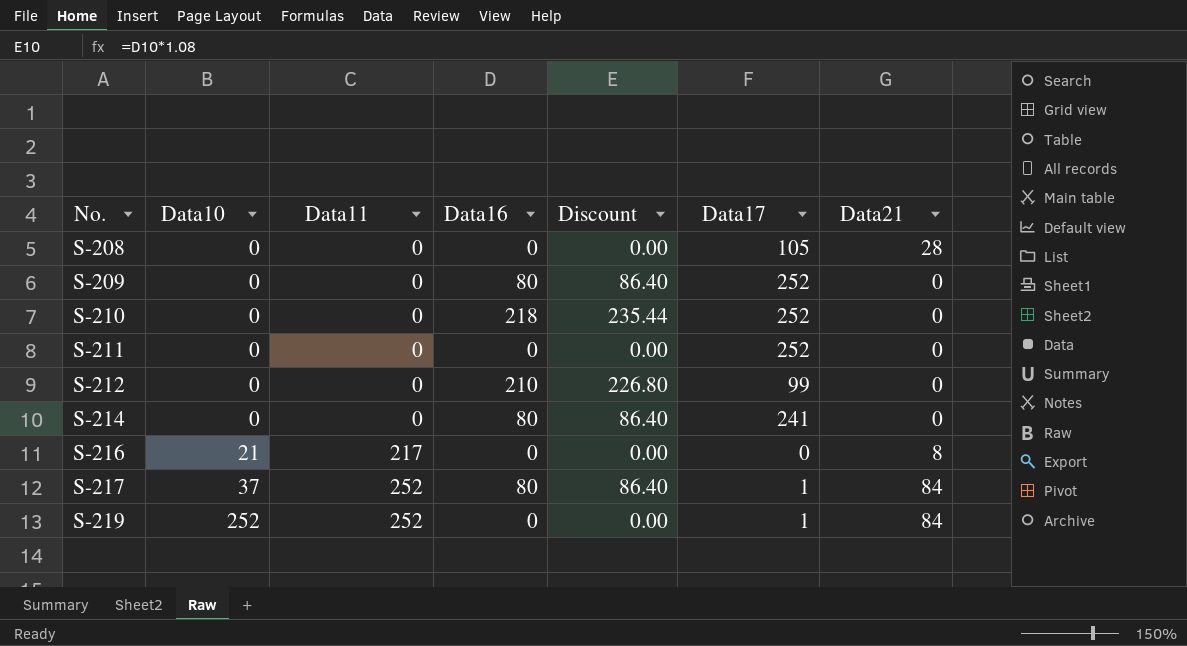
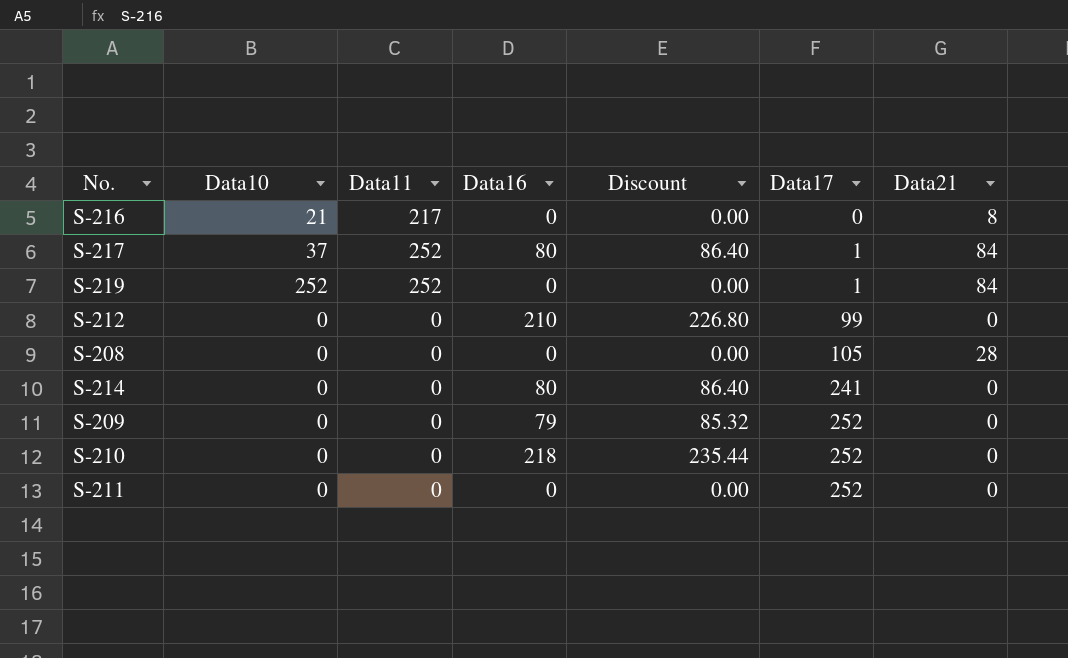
row order: No. ascending -> Data17 ascending
S-209 | Data16: 80 -> 79
S-209 | Discount: 86.40 -> 85.32

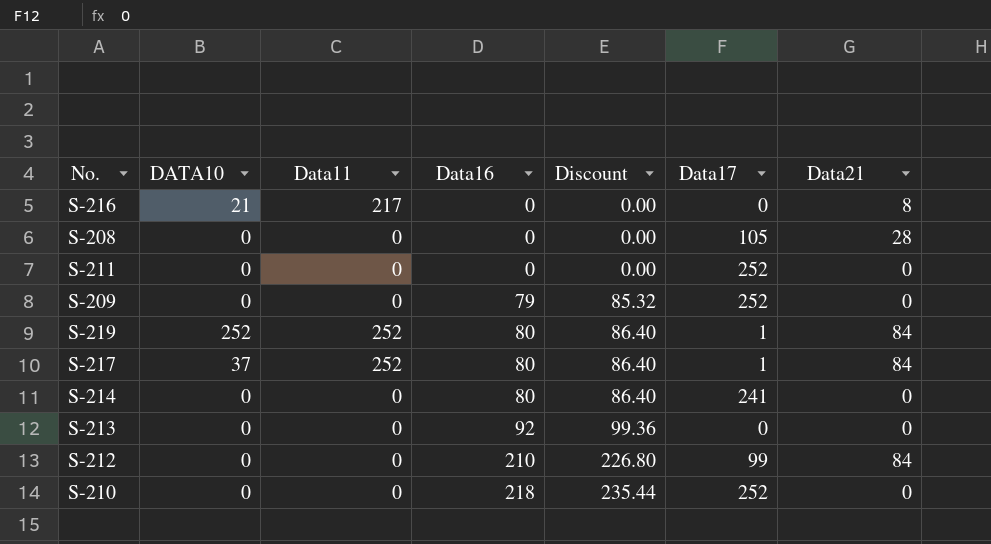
row order: Data17 ascending -> Data16 ascending
column name: Data10 -> DATA10
S-219 | Data16: 0 -> 80
S-219 | Discount: 0.00 -> 86.40
row S-213: none -> 0 | 0 | 92 | 99.36 | 0 | 0
S-212 | Data21: 0 -> 84

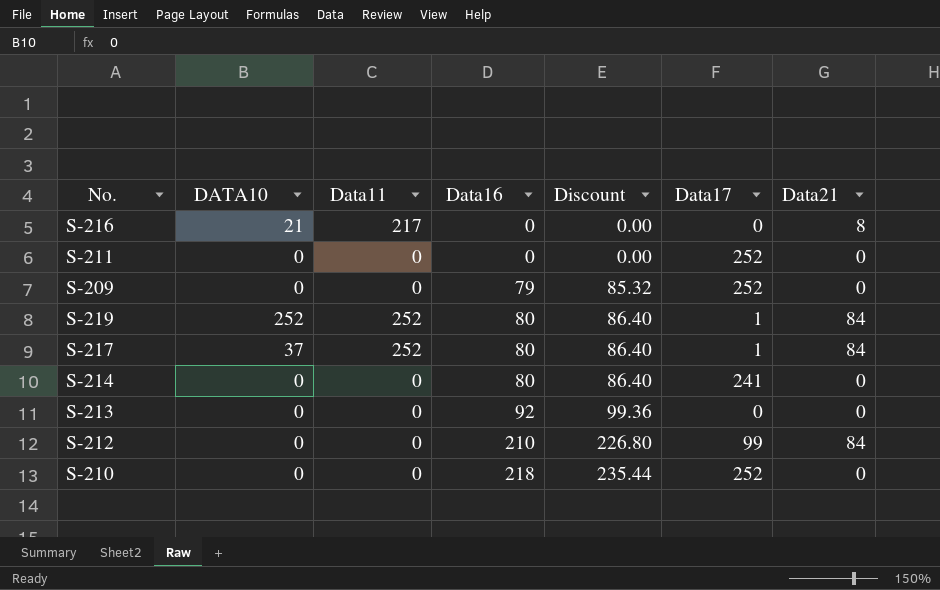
row S-208: 0 | 0 | 0 | 0.00 | 105 | 28 -> none

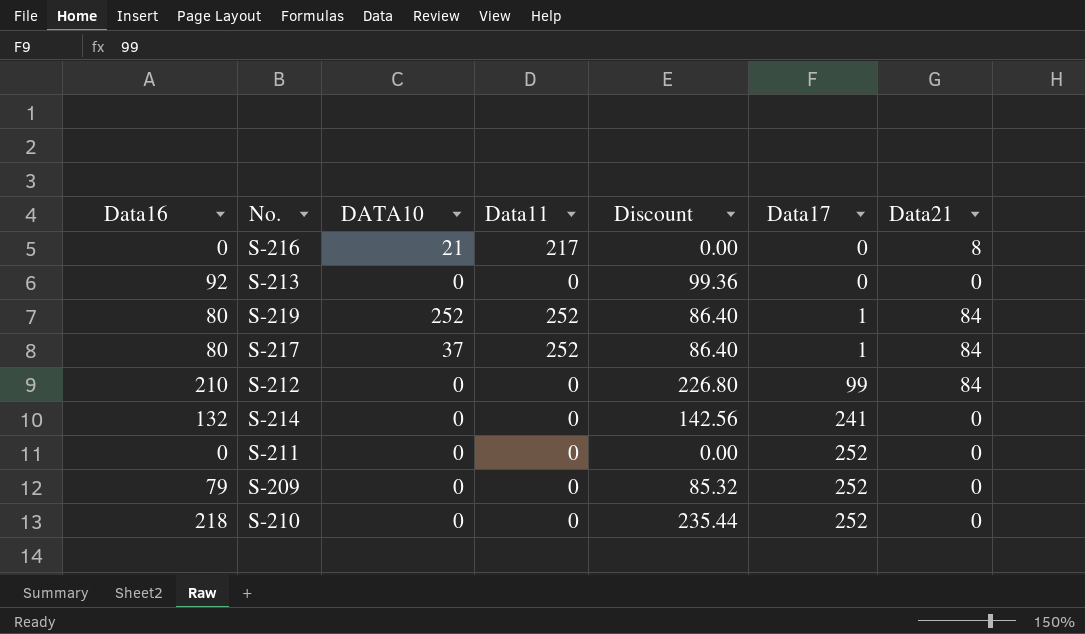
row order: Data16 ascending -> Data17 ascending
column Data16 | position: 4 -> 1
S-214 | Data16: 80 -> 132
S-214 | Discount: 86.40 -> 142.56

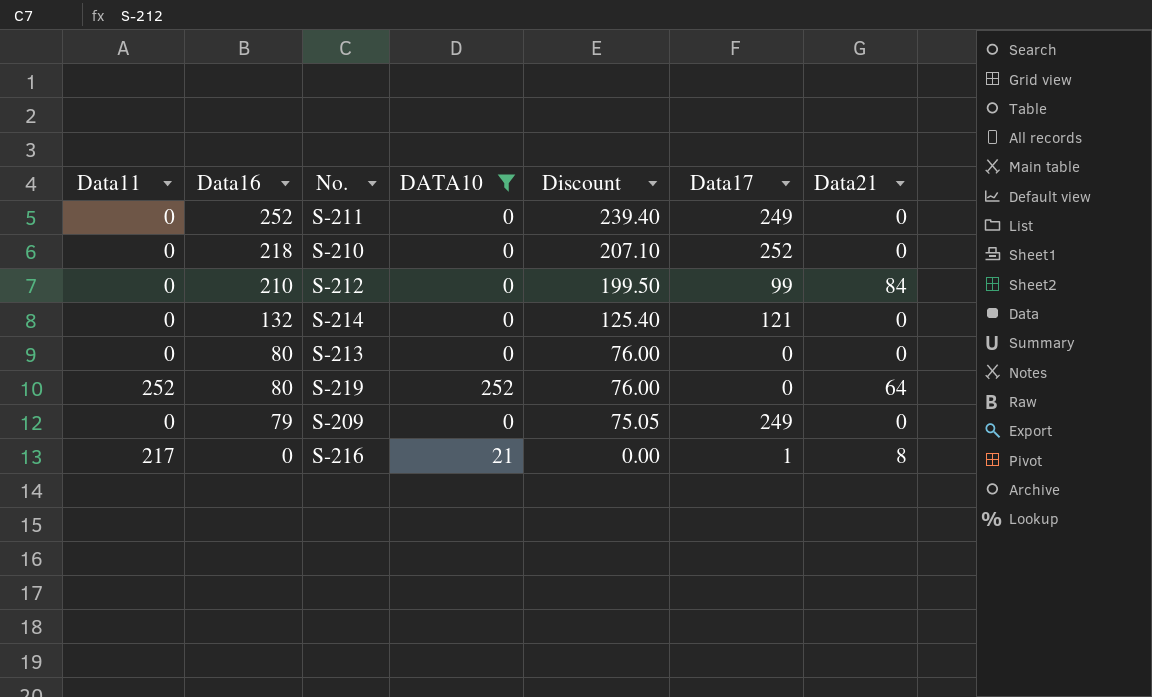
filter: none -> DATA10 != 37
row order: Data17 ascending -> Data16 descending
column Data11 | position: 4 -> 1
column Discount | formula: [Data16] * 1.08 -> [Data16] * 0.95
S-211 | Data16: 0 -> 252
S-211 | Data17: 252 -> 249
S-214 | Data17: 241 -> 121
S-213 | Data16: 92 -> 80
S-219 | Data17: 1 -> 0
S-219 | Data21: 84 -> 64
S-209 | Data17: 252 -> 249
S-216 | Data17: 0 -> 1

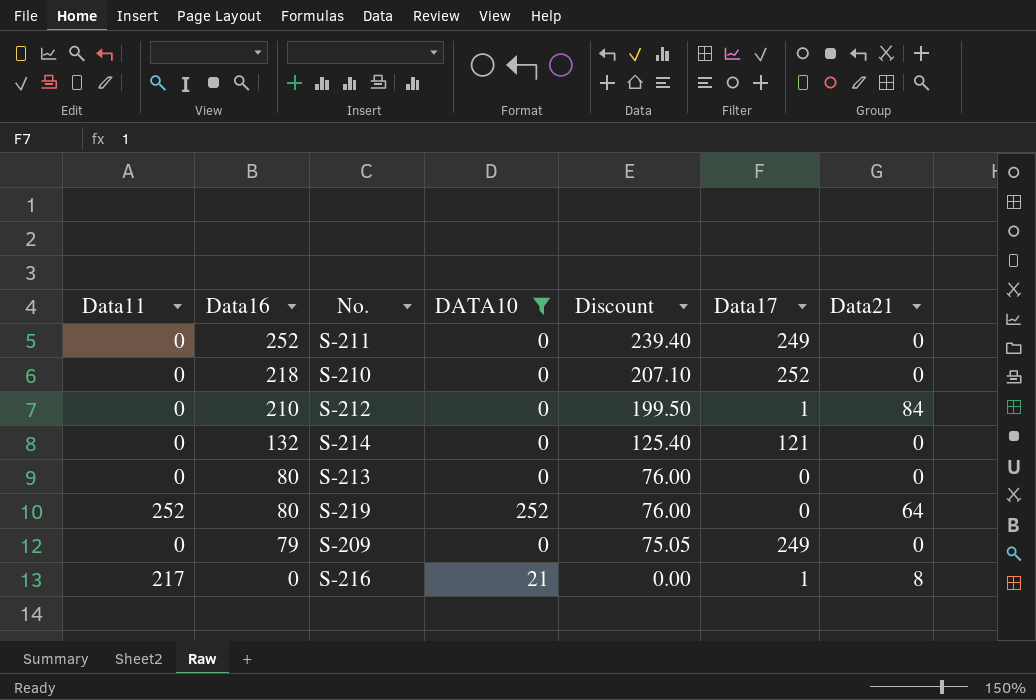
S-212 | Data17: 99 -> 1

